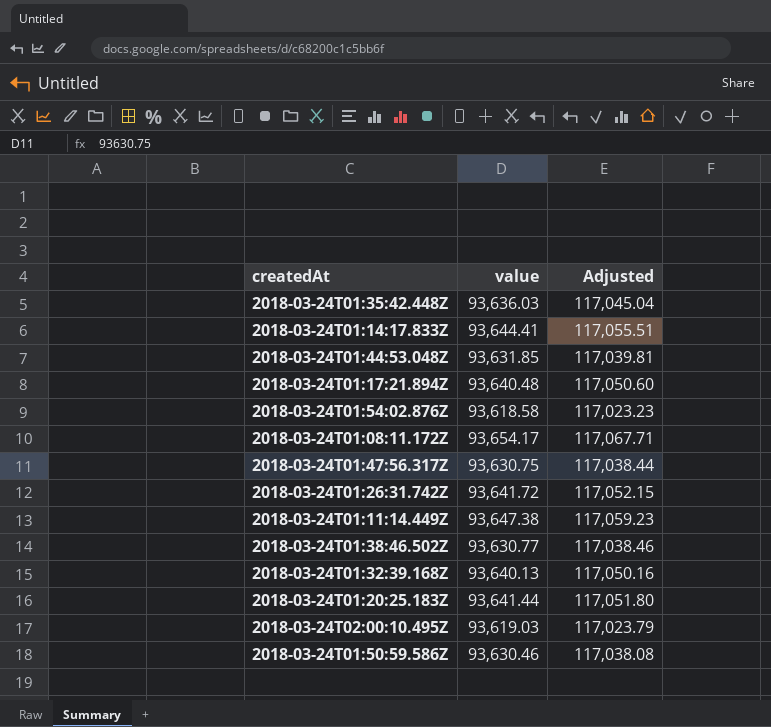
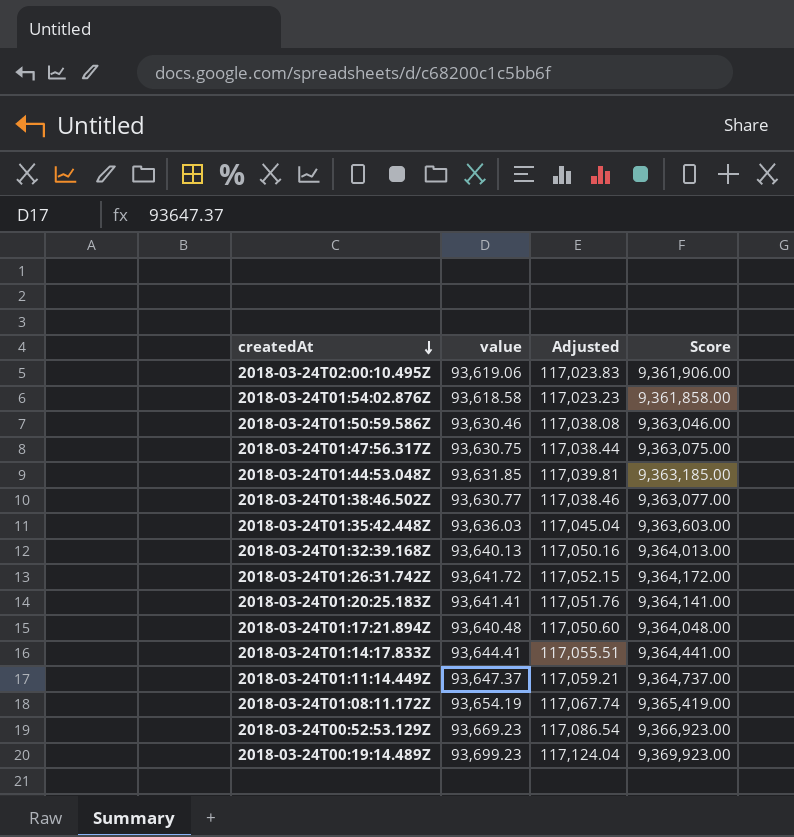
row order: none -> createdAt descending
column Score | formula: none -> [value] * 100
2018-03-24T02:00:10.495Z | value: 93,619.03 -> 93,619.06
2018-03-24T02:00:10.495Z | Adjusted: 117,023.79 -> 117,023.83
2018-03-24T01:20:25.183Z | value: 93,641.44 -> 93,641.41
2018-03-24T01:20:25.183Z | Adjusted: 117,051.80 -> 117,051.76
2018-03-24T01:11:14.449Z | value: 93,647.38 -> 93,647.37
2018-03-24T01:11:14.449Z | Adjusted: 117,059.23 -> 117,059.21
2018-03-24T01:08:11.172Z | value: 93,654.17 -> 93,654.19
2018-03-24T01:08:11.172Z | Adjusted: 117,067.71 -> 117,067.74
row 2018-03-24T00:52:53.129Z: none -> 93,669.23 | 117,086.54 | 9,366,923.00
row 2018-03-24T00:19:14.489Z: none -> 93,699.23 | 117,124.04 | 9,369,923.00

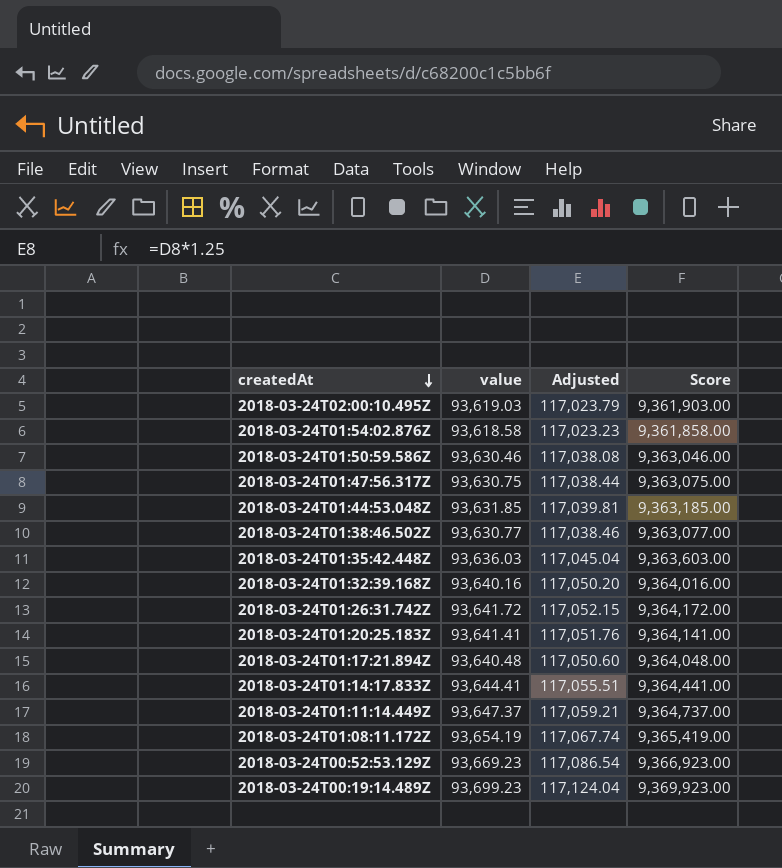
2018-03-24T02:00:10.495Z | value: 93,619.06 -> 93,619.03
2018-03-24T02:00:10.495Z | Adjusted: 117,023.83 -> 117,023.79
2018-03-24T02:00:10.495Z | Score: 9,361,906.00 -> 9,361,903.00
2018-03-24T01:32:39.168Z | value: 93,640.13 -> 93,640.16
2018-03-24T01:32:39.168Z | Adjusted: 117,050.16 -> 117,050.20
2018-03-24T01:32:39.168Z | Score: 9,364,013.00 -> 9,364,016.00

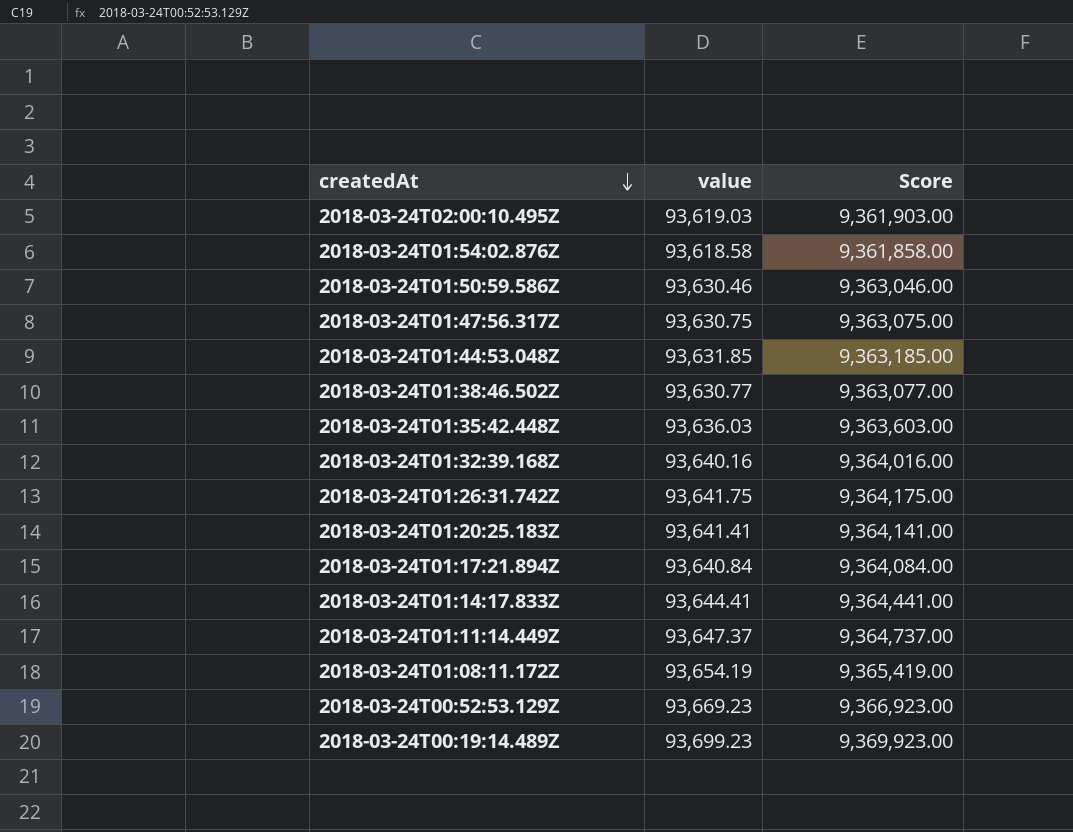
column Adjusted | formula: [value] * 1.25 -> none
2018-03-24T01:26:31.742Z | value: 93,641.72 -> 93,641.75
2018-03-24T01:26:31.742Z | Score: 9,364,172.00 -> 9,364,175.00
2018-03-24T01:17:21.894Z | value: 93,640.48 -> 93,640.84
2018-03-24T01:17:21.894Z | Score: 9,364,048.00 -> 9,364,084.00

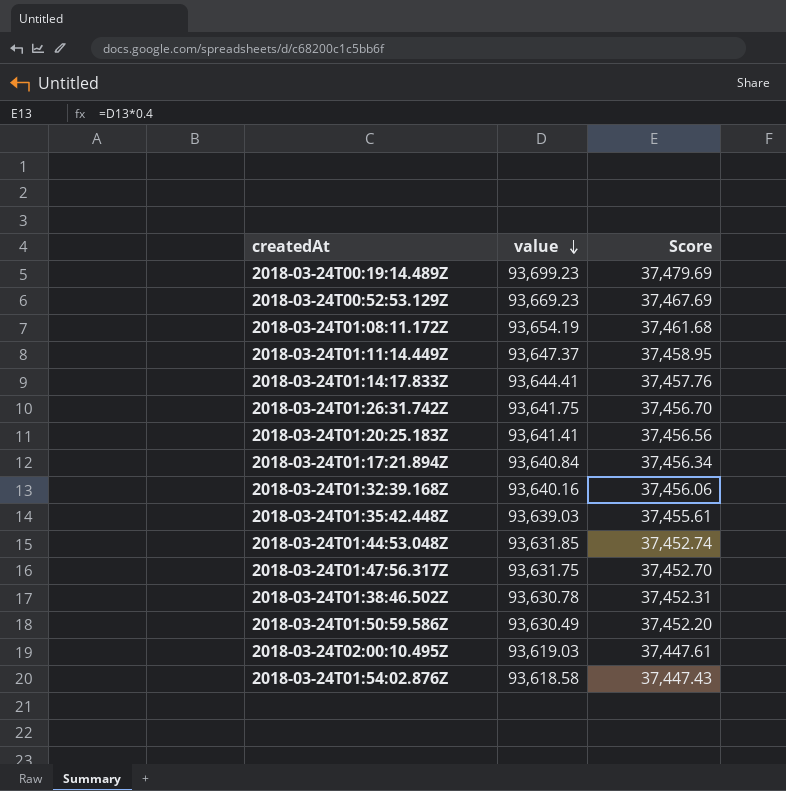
row order: createdAt descending -> value descending
column Score | formula: [value] * 100 -> [value] * 0.4
2018-03-24T01:35:42.448Z | value: 93,636.03 -> 93,639.03
2018-03-24T01:47:56.317Z | value: 93,630.75 -> 93,631.75
2018-03-24T01:38:46.502Z | value: 93,630.77 -> 93,630.78
2018-03-24T01:50:59.586Z | value: 93,630.46 -> 93,630.49

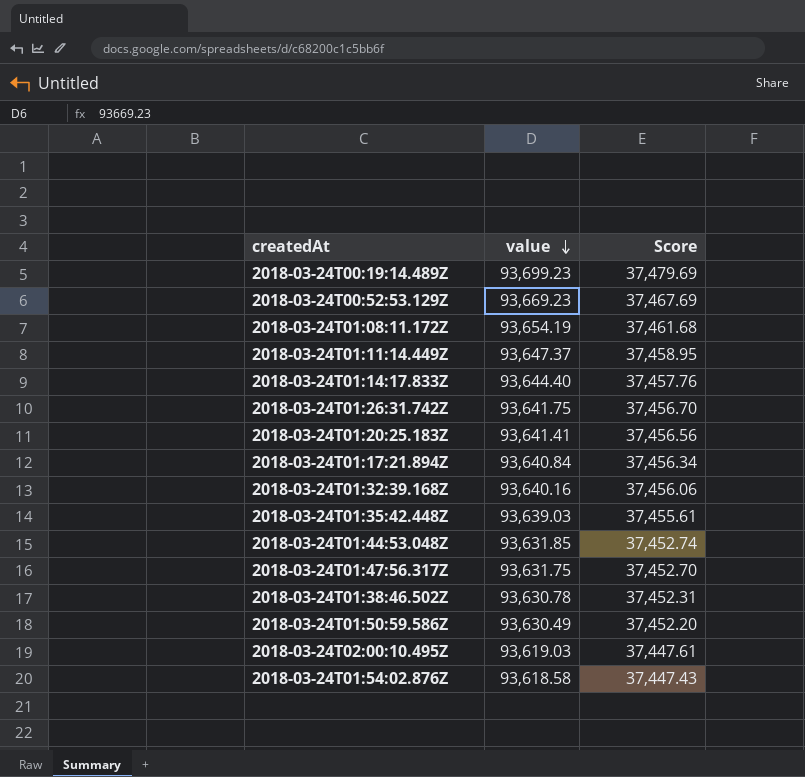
2018-03-24T01:14:17.833Z | value: 93,644.41 -> 93,644.40

